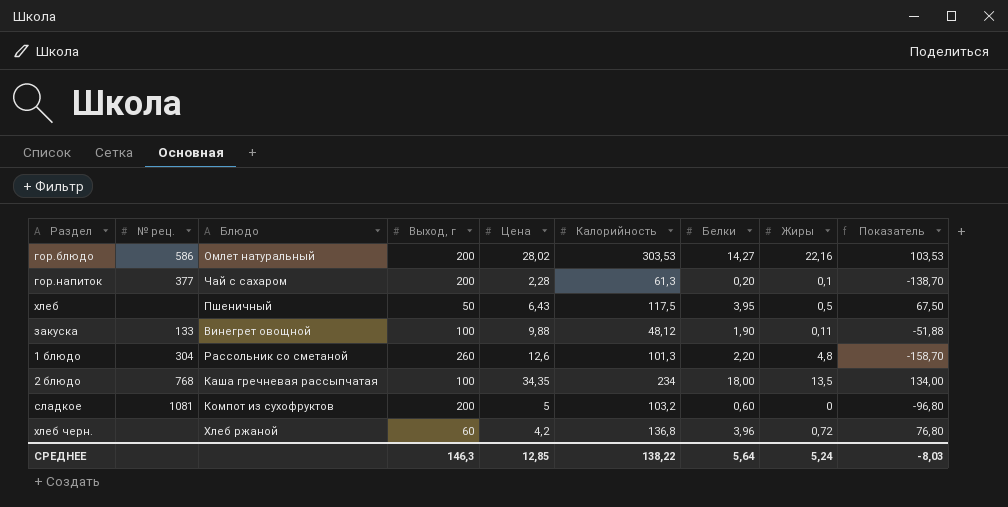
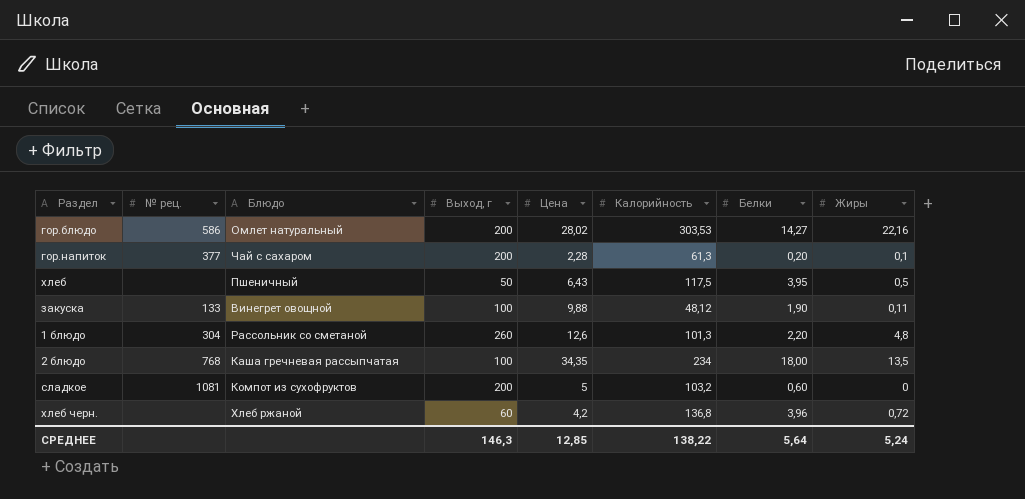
column Показатель | formula: [Калорийность] - [Выход, г] -> none

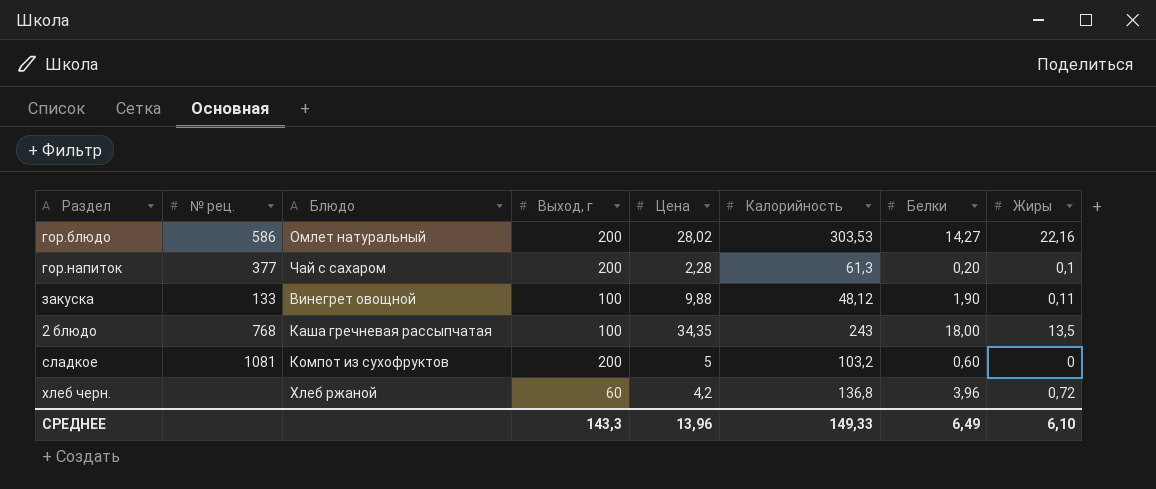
row хлеб: none | Пшеничный | 50 | 6,43 | 117,5 | 3,95 | 0,5 -> none
row 1 блюдо: 304 | Рассольник со сметаной | 260 | 12,6 | 101,3 | 2,20 | 4,8 -> none
2 блюдо | Калорийность: 234 -> 243
СРЕДНЕЕ | Выход, г: 146,3 -> 143,3
СРЕДНЕЕ | Цена: 12,85 -> 13,96
СРЕДНЕЕ | Калорийность: 138,22 -> 149,33
СРЕДНЕЕ | Белки: 5,64 -> 6,49
СРЕДНЕЕ | Жиры: 5,24 -> 6,10

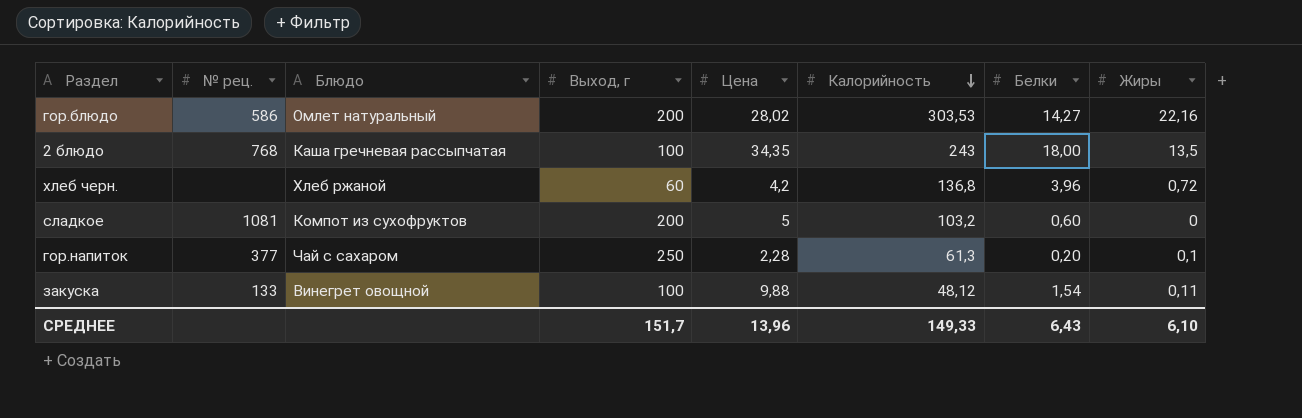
row order: none -> Калорийность descending
гор.напиток | Выход, г: 200 -> 250
закуска | Белки: 1,90 -> 1,54
СРЕДНЕЕ | Выход, г: 143,3 -> 151,7
СРЕДНЕЕ | Белки: 6,49 -> 6,43

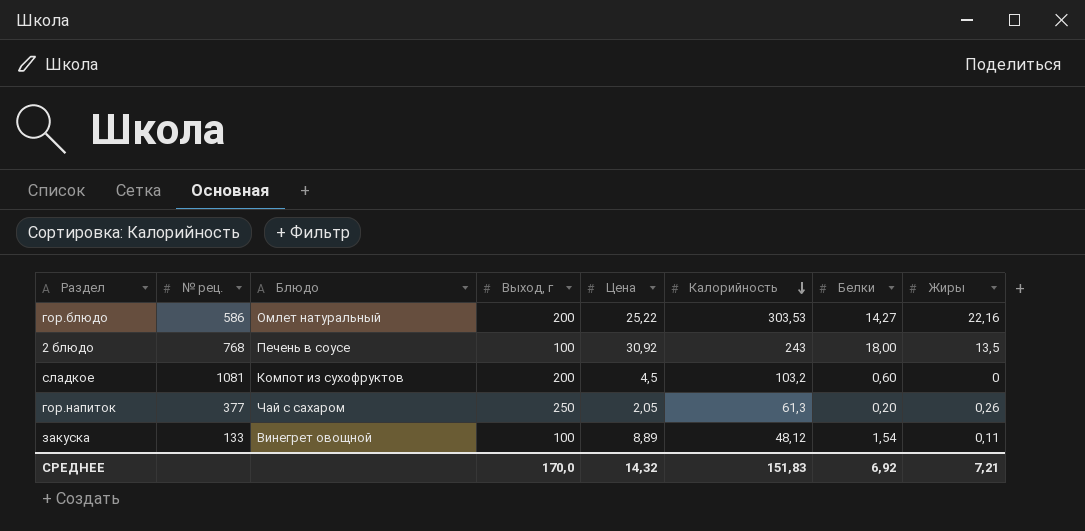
row хлеб черн.: none | Хлеб ржаной | 60 | 4,2 | 136,8 | 3,96 | 0,72 -> none
гор.блюдо | Цена: 28,02 -> 25,22
2 блюдо | Блюдо: Каша гречневая рассыпчатая -> Печень в соусе
2 блюдо | Цена: 34,35 -> 30,92
сладкое | Цена: 5 -> 4,5
гор.напиток | Цена: 2,28 -> 2,05
гор.напиток | Жиры: 0,1 -> 0,26
закуска | Цена: 9,88 -> 8,89
СРЕДНЕЕ | Выход, г: 151,7 -> 170,0
СРЕДНЕЕ | Цена: 13,96 -> 14,32
СРЕДНЕЕ | Калорийность: 149,33 -> 151,83
СРЕДНЕЕ | Белки: 6,43 -> 6,92
СРЕДНЕЕ | Жиры: 6,10 -> 7,21

